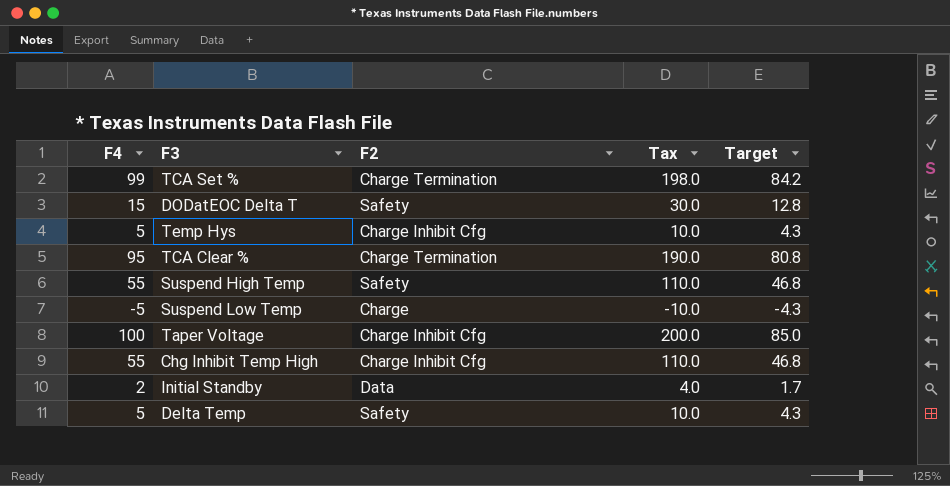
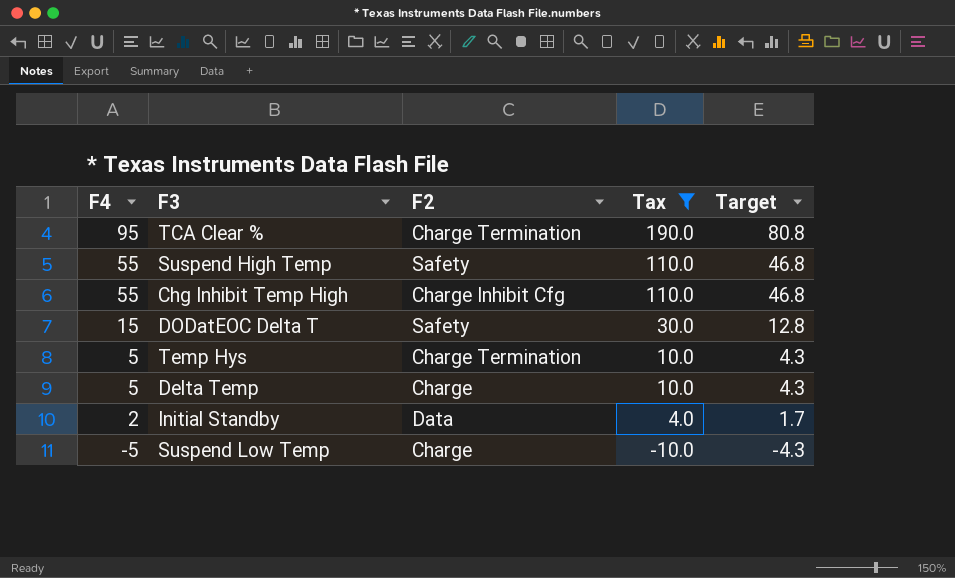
filter: none -> Tax <= 190.0
row order: none -> F4 descending
Temp Hys | F2: Charge Inhibit Cfg -> Charge Termination
Delta Temp | F2: Safety -> Charge

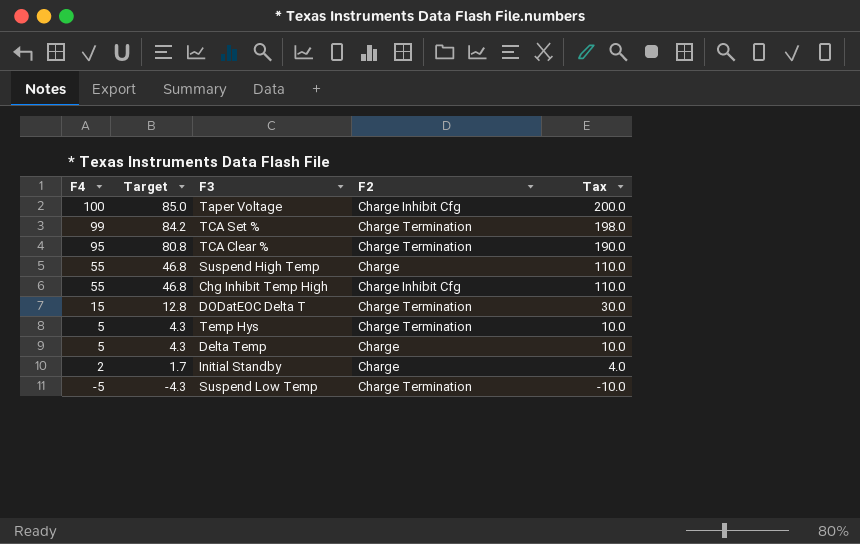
filter: Tax <= 190.0 -> none
column Target | position: 5 -> 2
Suspend High Temp | F2: Safety -> Charge
DODatEOC Delta T | F2: Safety -> Charge Termination
Initial Standby | F2: Data -> Charge
Suspend Low Temp | F2: Charge -> Charge Termination

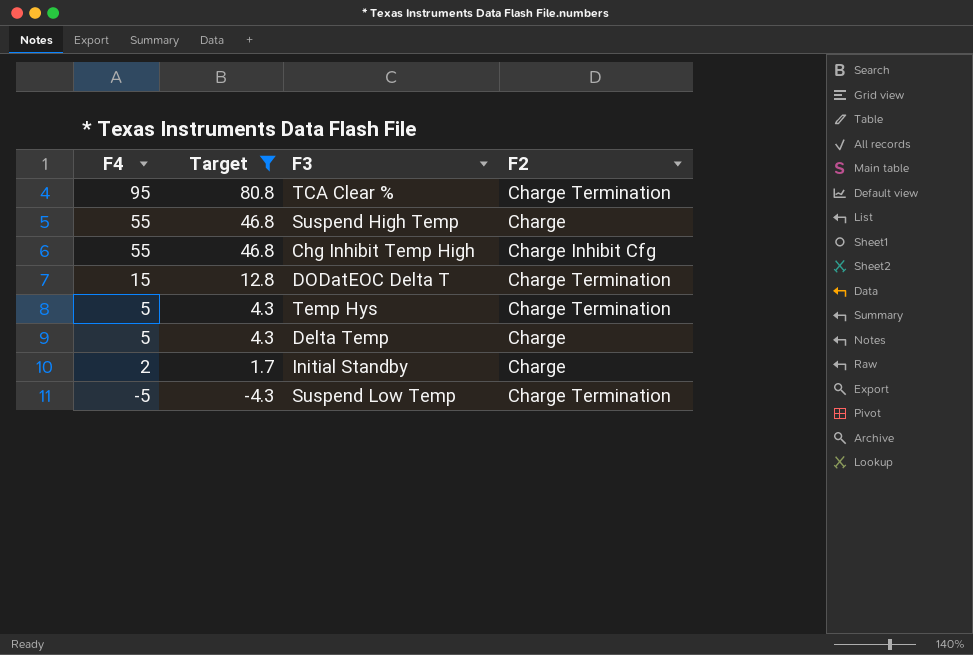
filter: none -> Target <= 80.8
column Tax | formula: [F4] * 2 -> none

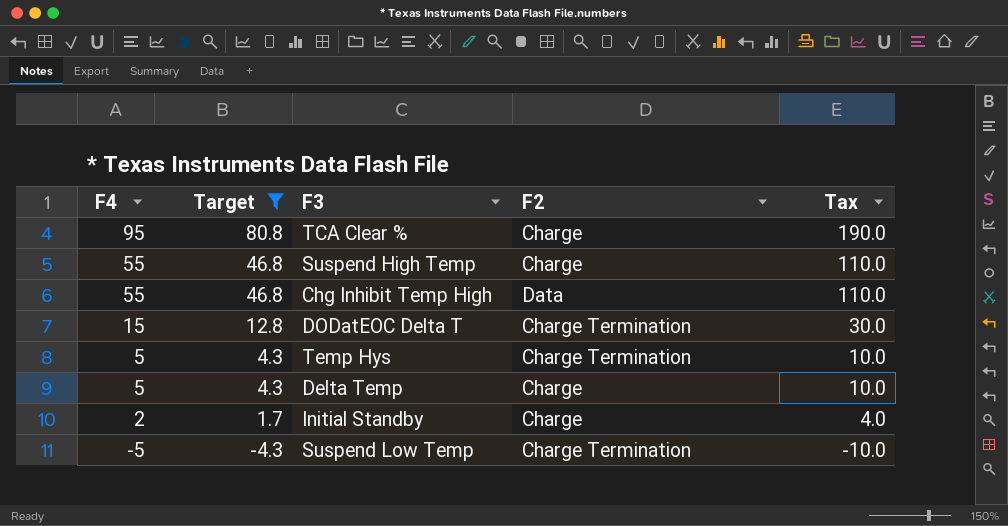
column Tax | formula: none -> [F4] * 2
TCA Clear % | F2: Charge Termination -> Charge
Chg Inhibit Temp High | F2: Charge Inhibit Cfg -> Data

